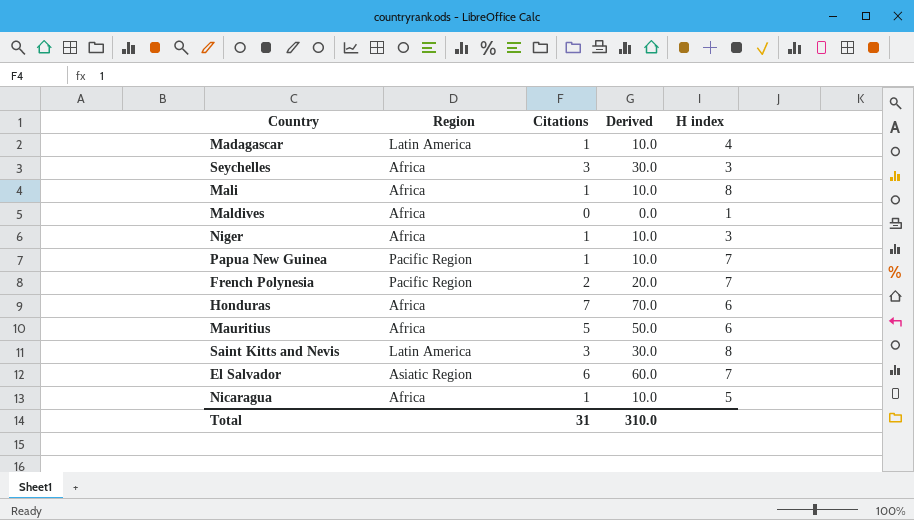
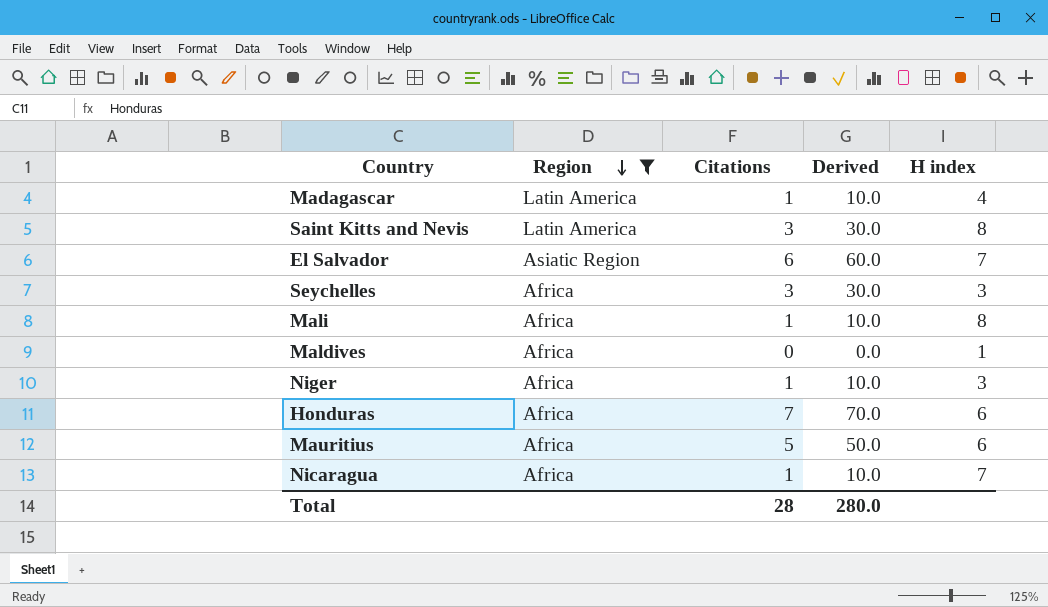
filter: none -> Region != Pacific Region
row order: none -> Region descending
Nicaragua | H index: 5 -> 7
Total | Citations: 31 -> 28
Total | Derived: 310.0 -> 280.0

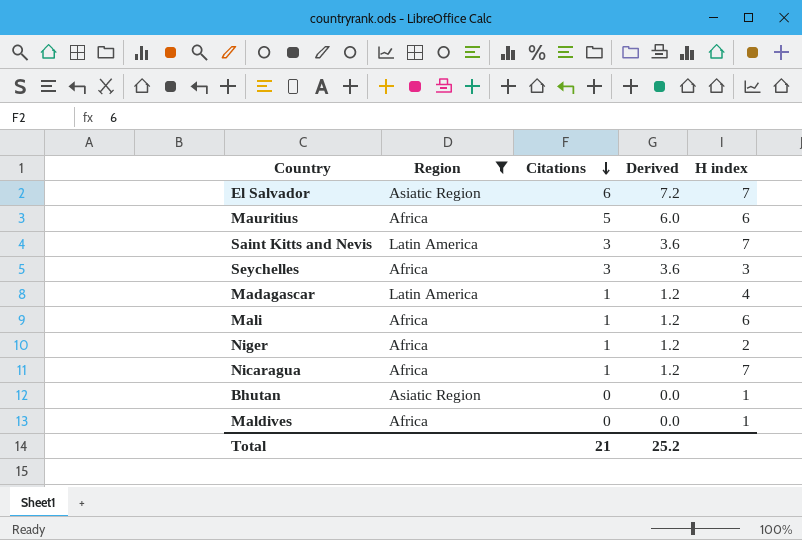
row order: Region descending -> Citations descending
column Derived | formula: [Citations] * 10 -> [Citations] * 1.2
row Honduras: Africa | 7 | 70.0 | 6 -> none
Saint Kitts and Nevis | H index: 8 -> 7
Mali | H index: 8 -> 6
Niger | H index: 3 -> 2
row Bhutan: none -> Asiatic Region | 0 | 0.0 | 1
Total | Citations: 28 -> 21
Total | Derived: 280.0 -> 25.2

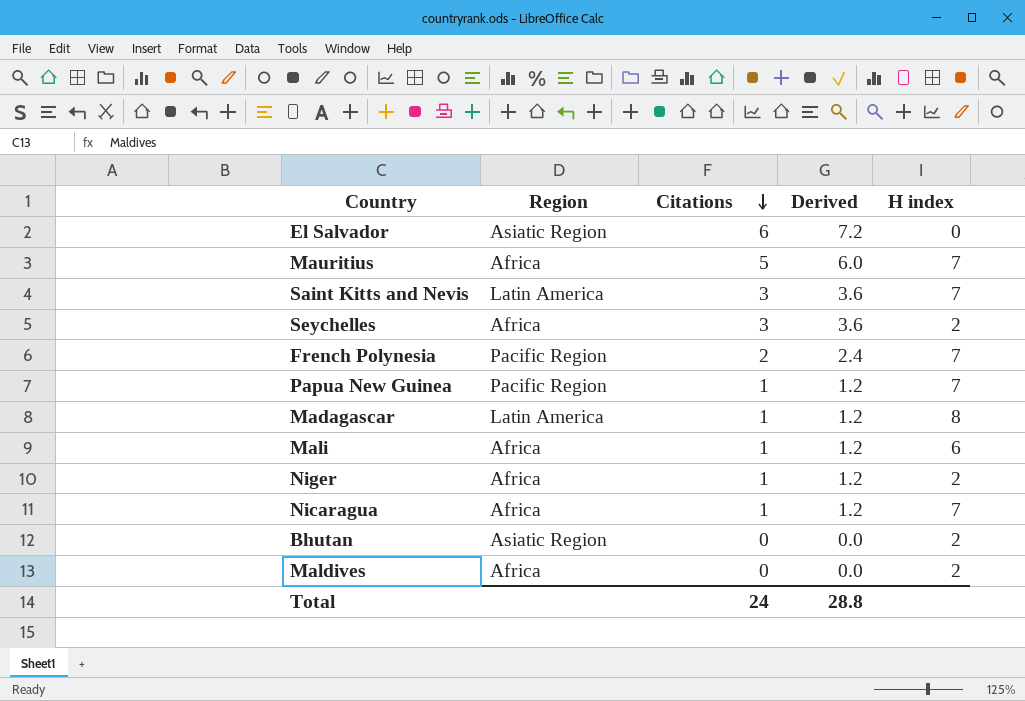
filter: Region != Pacific Region -> none
El Salvador | H index: 7 -> 0
Mauritius | H index: 6 -> 7
Seychelles | H index: 3 -> 2
Madagascar | H index: 4 -> 8
Bhutan | H index: 1 -> 2
Maldives | H index: 1 -> 2
Total | Citations: 21 -> 24
Total | Derived: 25.2 -> 28.8

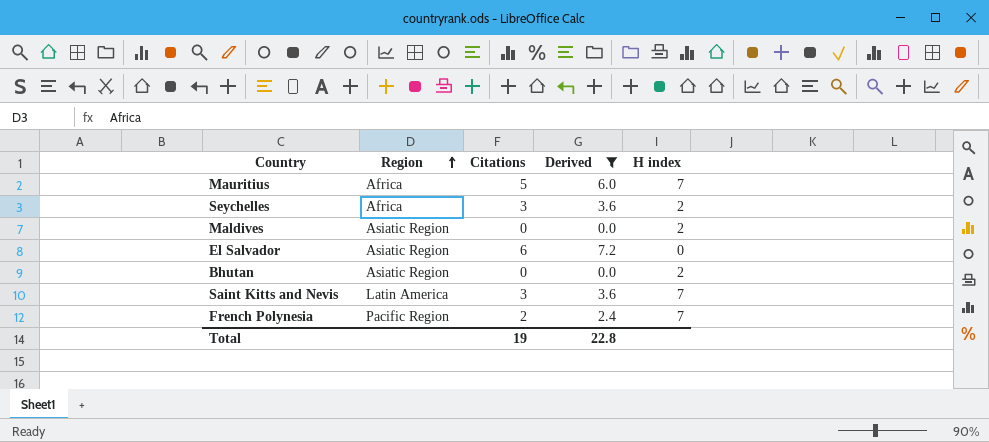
filter: none -> Derived != 1.2
row order: Citations descending -> Region ascending
Maldives | Region: Africa -> Asiatic Region
Total | Citations: 24 -> 19
Total | Derived: 28.8 -> 22.8

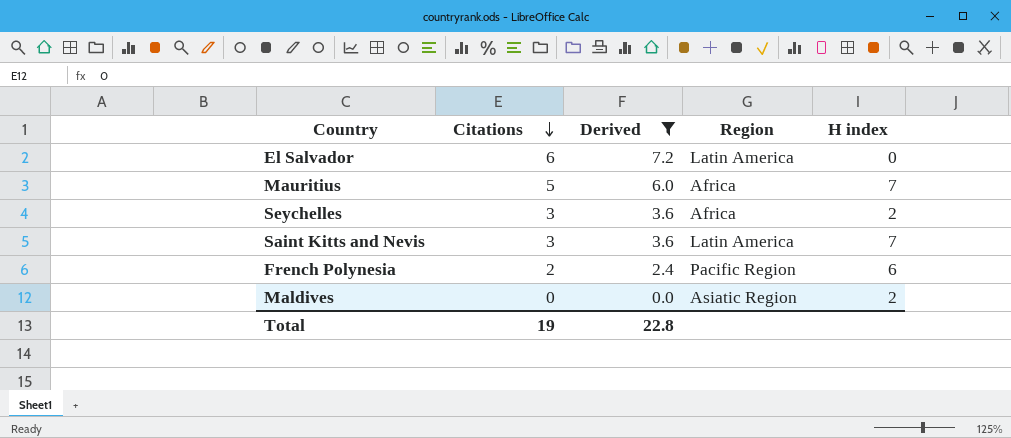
row order: Region ascending -> Citations descending
column Region | position: 2 -> 4
row Bhutan: Asiatic Region | 0 | 0.0 | 2 -> none
El Salvador | Region: Asiatic Region -> Latin America
French Polynesia | H index: 7 -> 6

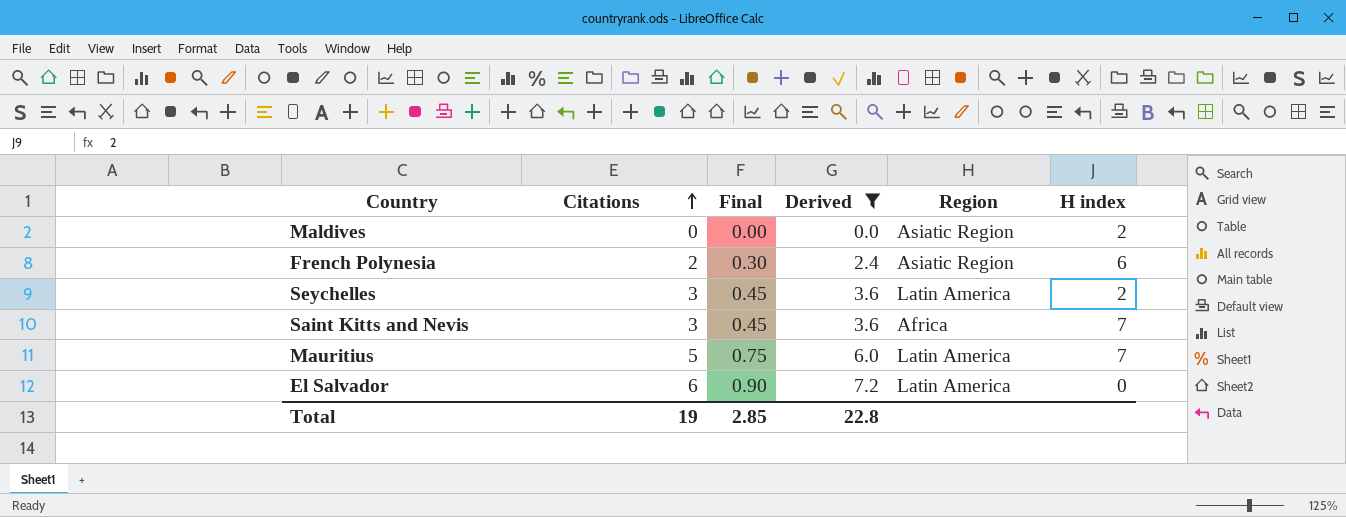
row order: Citations descending -> Citations ascending
column Final | formula: none -> [Citations] * 0.15
French Polynesia | Region: Pacific Region -> Asiatic Region
Seychelles | Region: Africa -> Latin America
Saint Kitts and Nevis | Region: Latin America -> Africa
Mauritius | Region: Africa -> Latin America

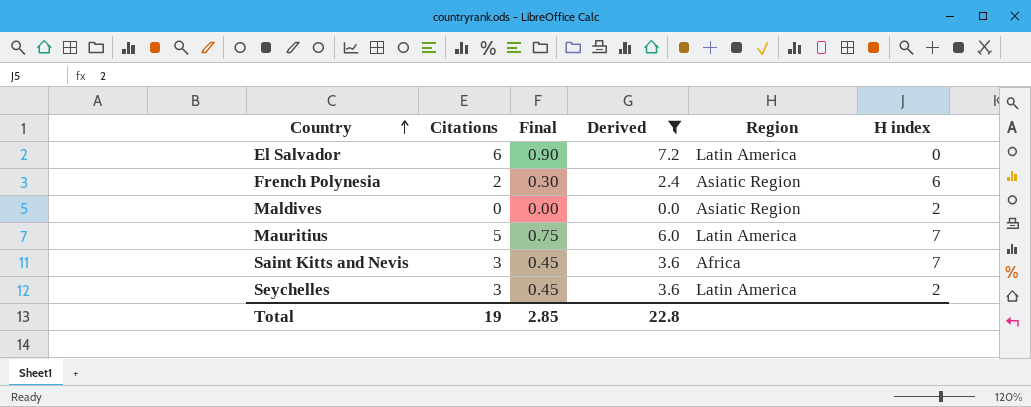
row order: Citations ascending -> Country ascending

